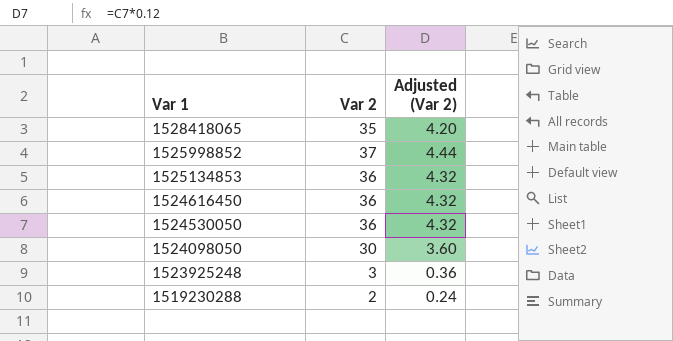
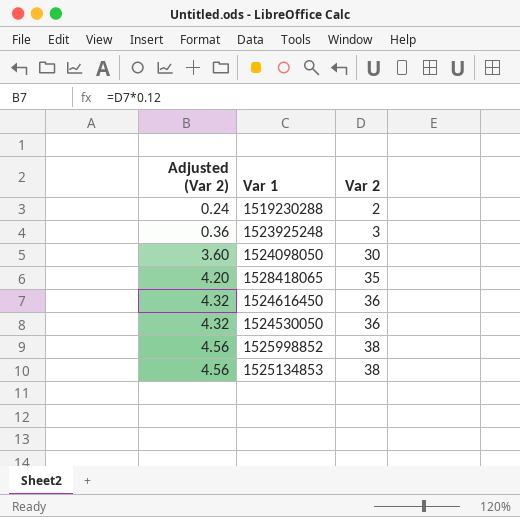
row order: Var 1 descending -> Adjusted (Var 2) ascending
column Adjusted (Var 2) | position: 3 -> 1
1525998852 | Adjusted (Var 2): 4.44 -> 4.56
1525998852 | Var 2: 37 -> 38
1525134853 | Adjusted (Var 2): 4.32 -> 4.56
1525134853 | Var 2: 36 -> 38

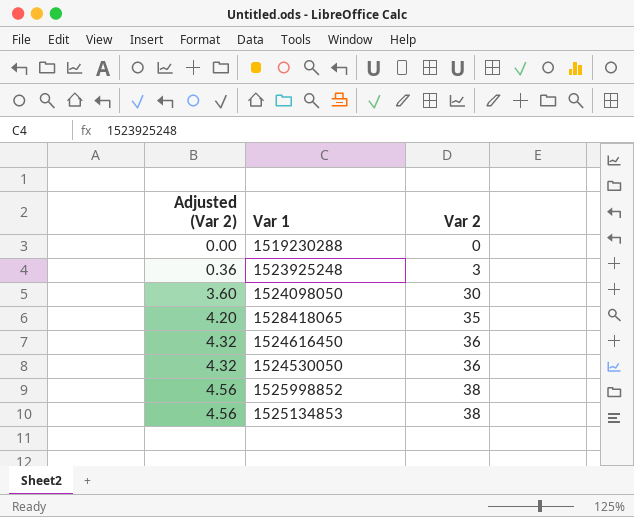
1519230288 | Adjusted (Var 2): 0.24 -> 0.00
1519230288 | Var 2: 2 -> 0

